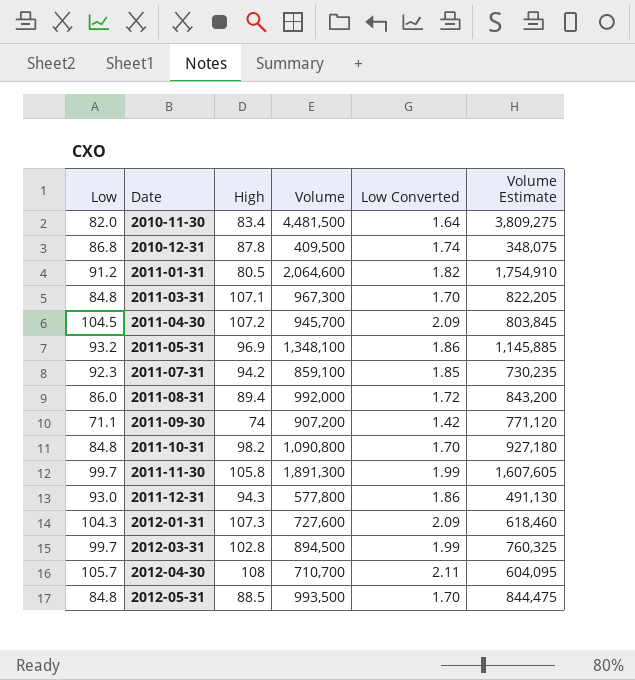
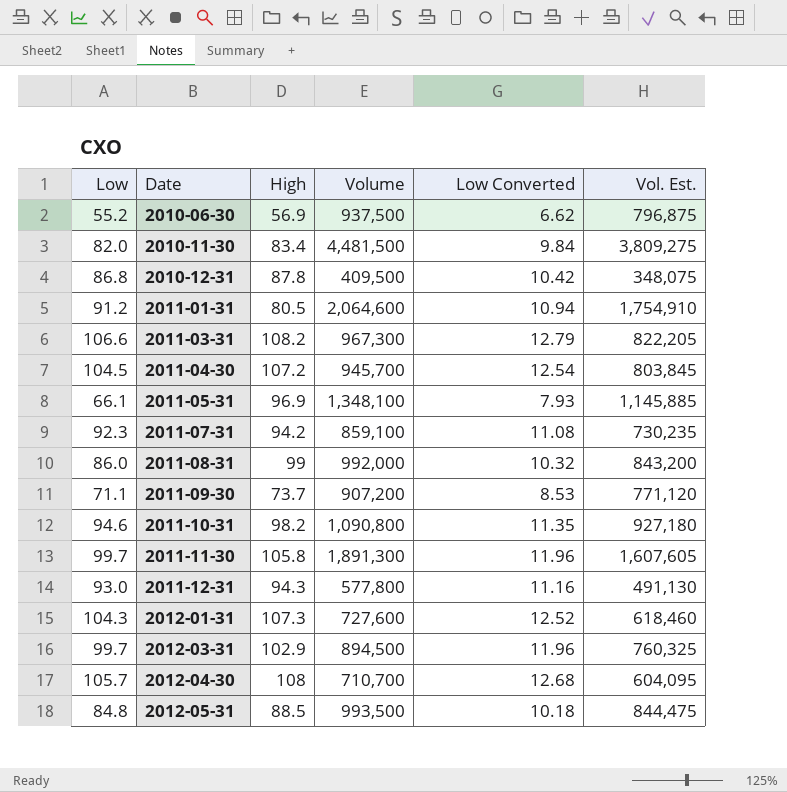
column Low Converted | formula: [Low] * 0.02 -> [Low] * 0.12
column name: Volume Estimate -> Vol. Est.
row 2010-06-30: none -> 55.2 | 56.9 | 937,500 | 6.62 | 796,875
2011-03-31 | Low: 84.8 -> 106.6
2011-03-31 | High: 107.1 -> 108.2
2011-05-31 | Low: 93.2 -> 66.1
2011-08-31 | High: 89.4 -> 99
2011-09-30 | High: 74 -> 73.7
2011-10-31 | Low: 84.8 -> 94.6
2012-03-31 | High: 102.8 -> 102.9

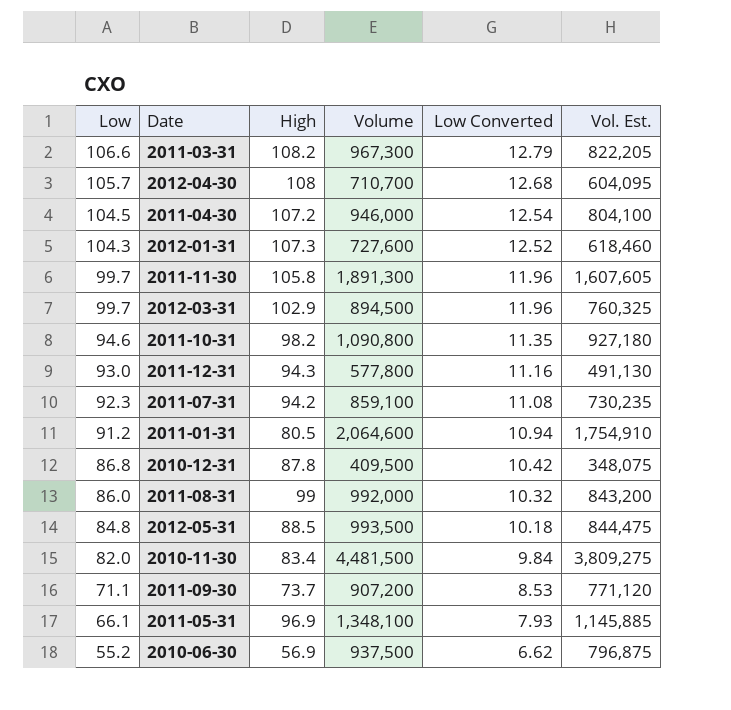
row order: Date ascending -> Low descending
2011-04-30 | Volume: 945,700 -> 946,000
2011-04-30 | Vol. Est.: 803,845 -> 804,100

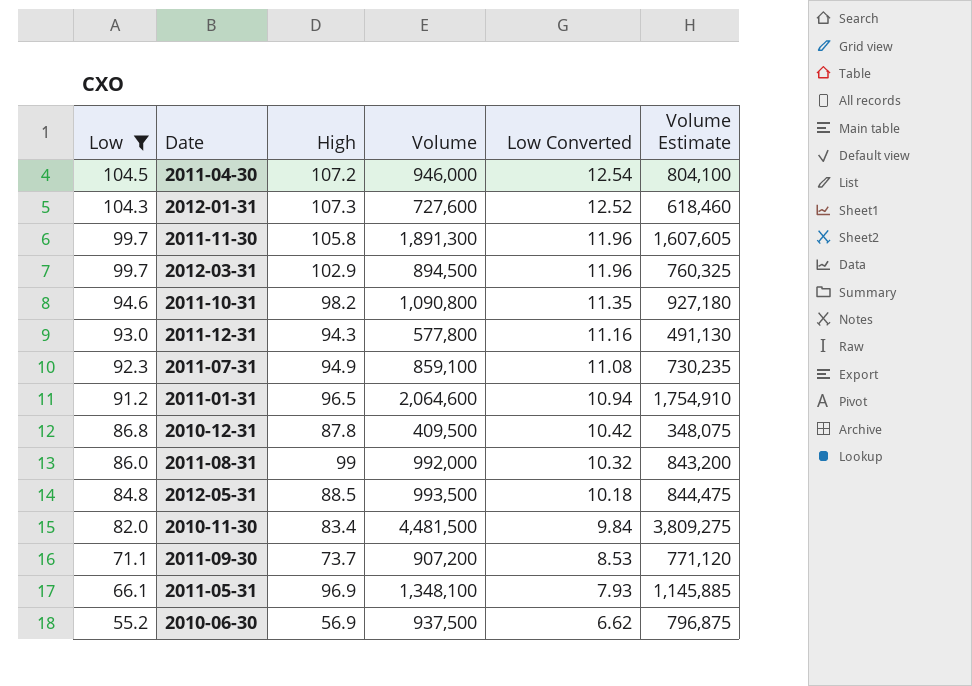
filter: none -> Low <= 104.5
column name: Vol. Est. -> Volume Estimate
2011-07-31 | High: 94.2 -> 94.9
2011-01-31 | High: 80.5 -> 96.5

